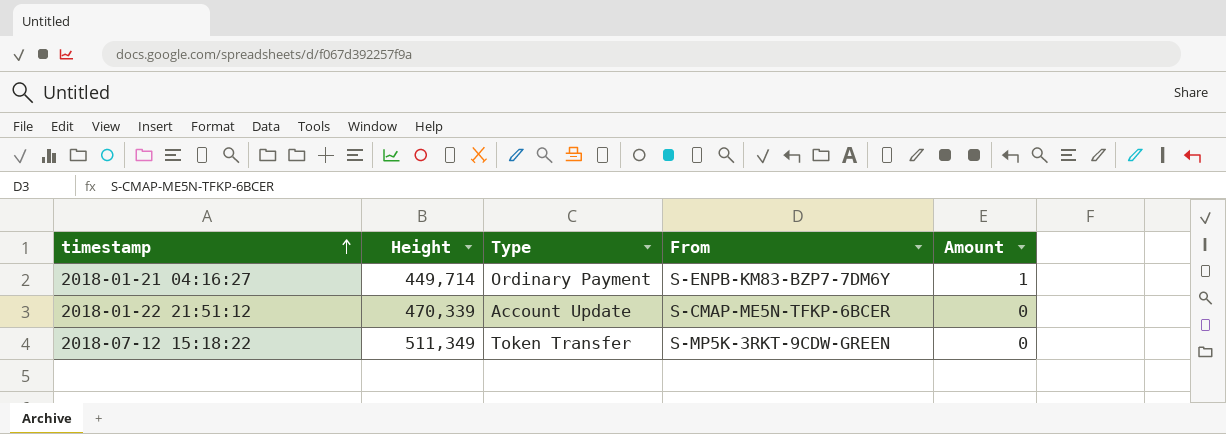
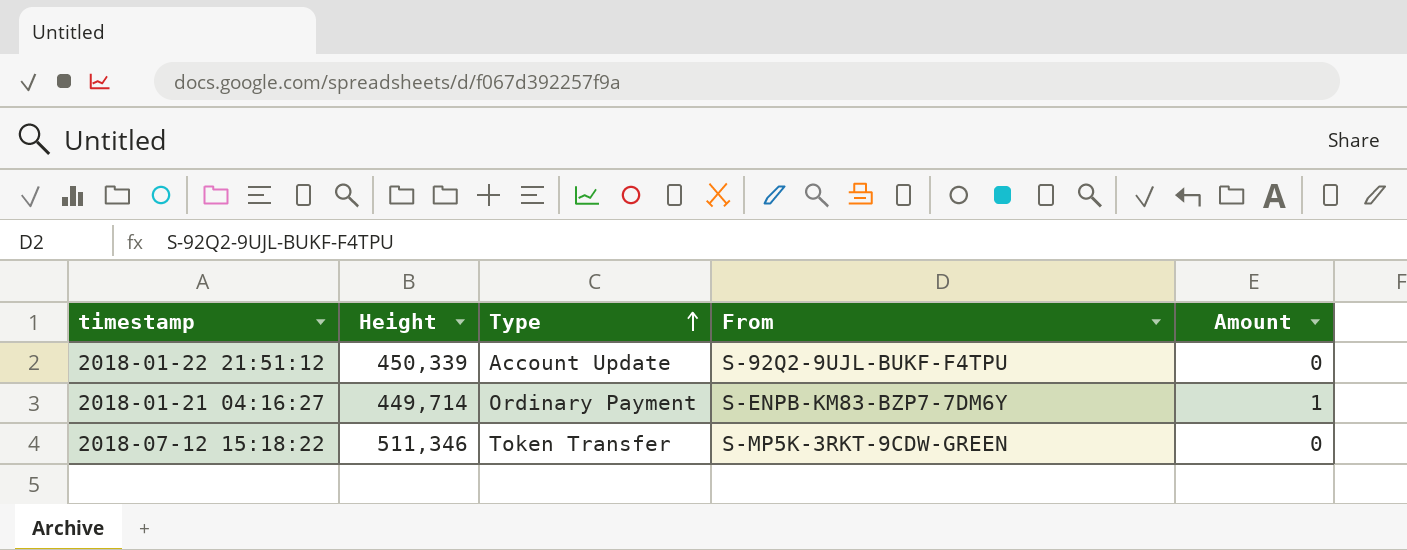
row order: timestamp ascending -> Type ascending
2018-01-22 21:51:12 | Height: 470,339 -> 450,339
2018-01-22 21:51:12 | From: S-CMAP-ME5N-TFKP-6BCER -> S-92Q2-9UJL-BUKF-F4TPU
2018-07-12 15:18:22 | Height: 511,349 -> 511,346

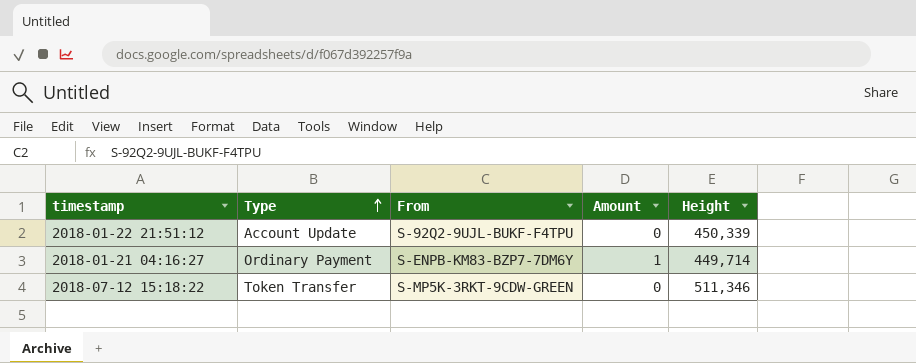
column Height | position: 2 -> 5

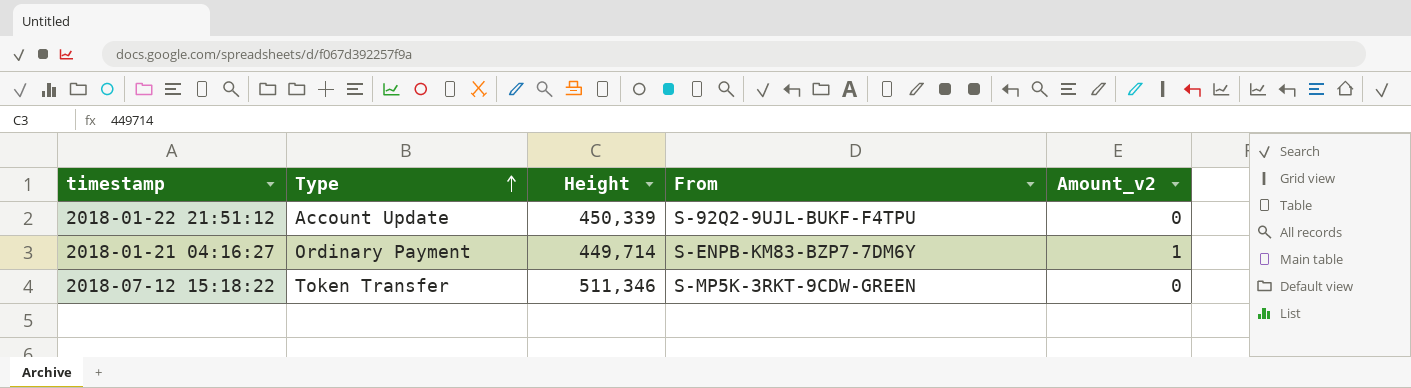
column Height | position: 5 -> 3
column name: Amount -> Amount_v2

